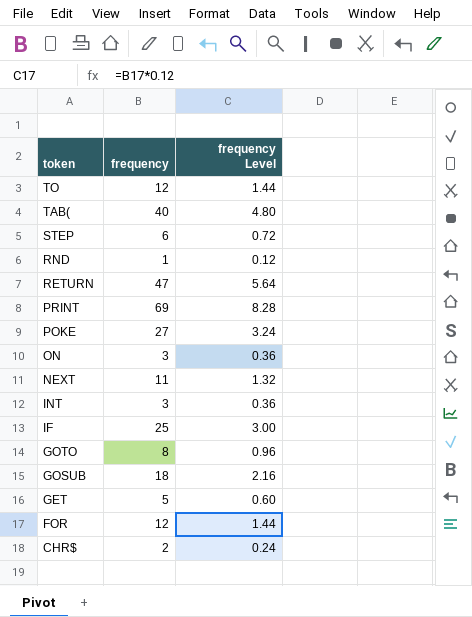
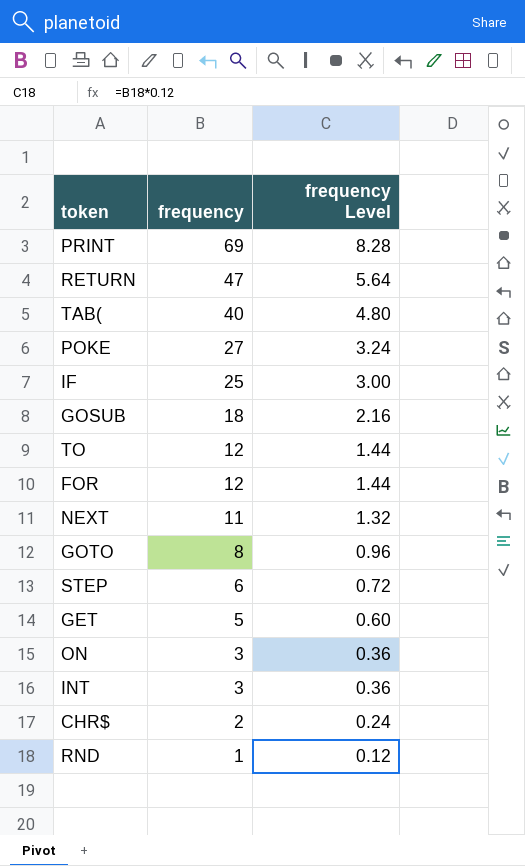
row order: token descending -> frequency descending

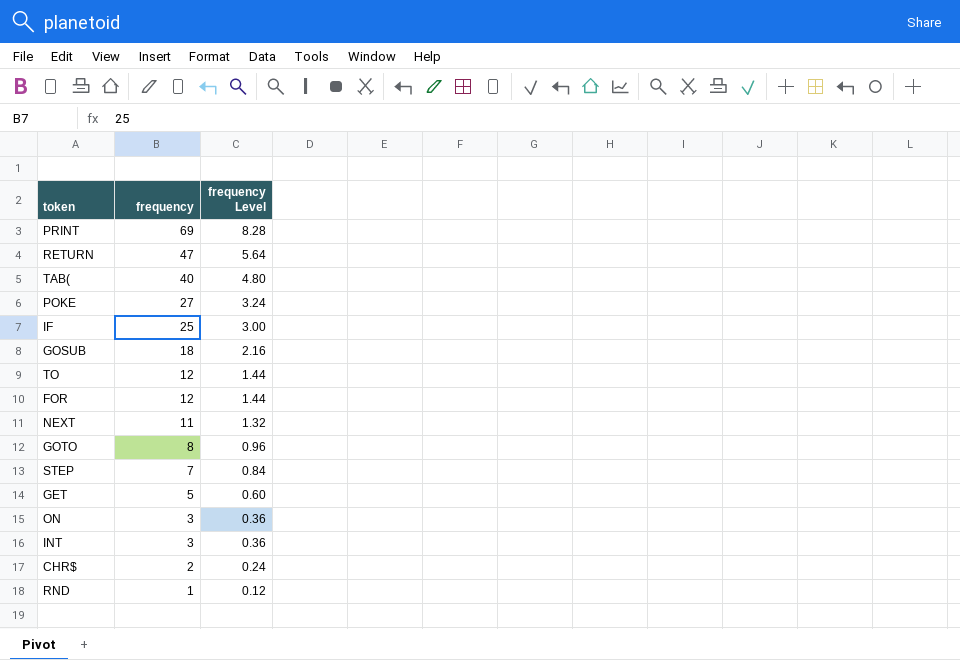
STEP | frequency: 6 -> 7
STEP | frequency Level: 0.72 -> 0.84

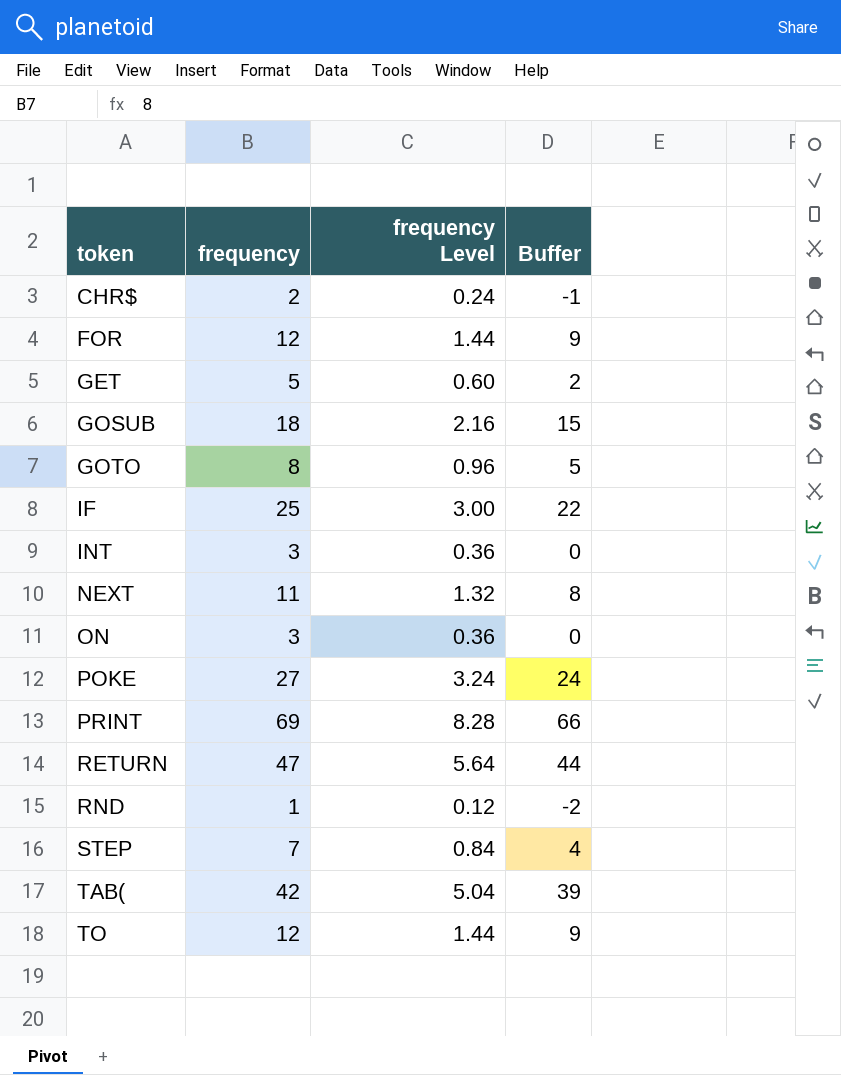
row order: frequency descending -> token ascending
column Buffer | formula: none -> [frequency] - 3
TAB( | frequency: 40 -> 42
TAB( | frequency Level: 4.80 -> 5.04

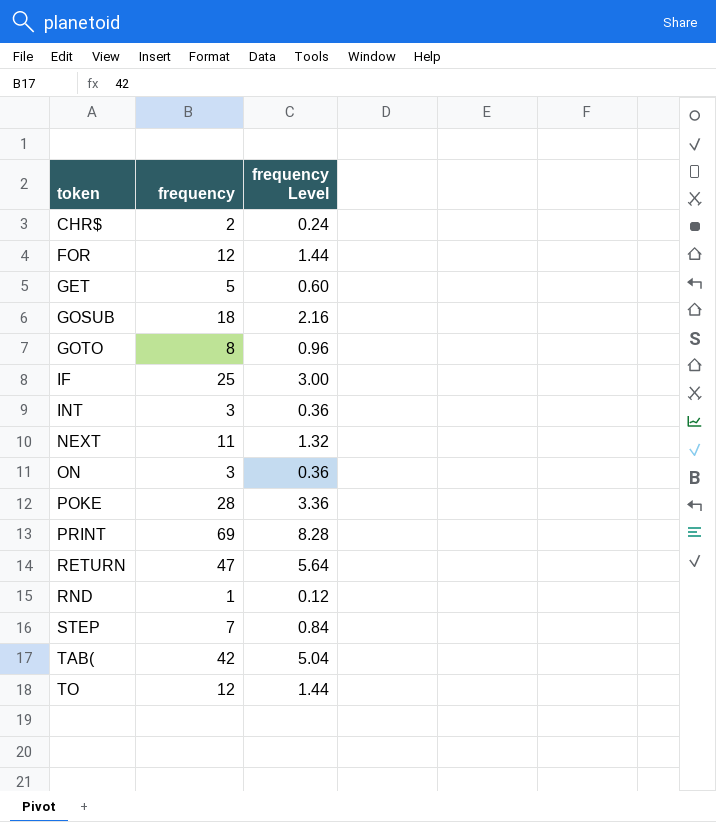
column Buffer | formula: [frequency] - 3 -> none
POKE | frequency: 27 -> 28
POKE | frequency Level: 3.24 -> 3.36

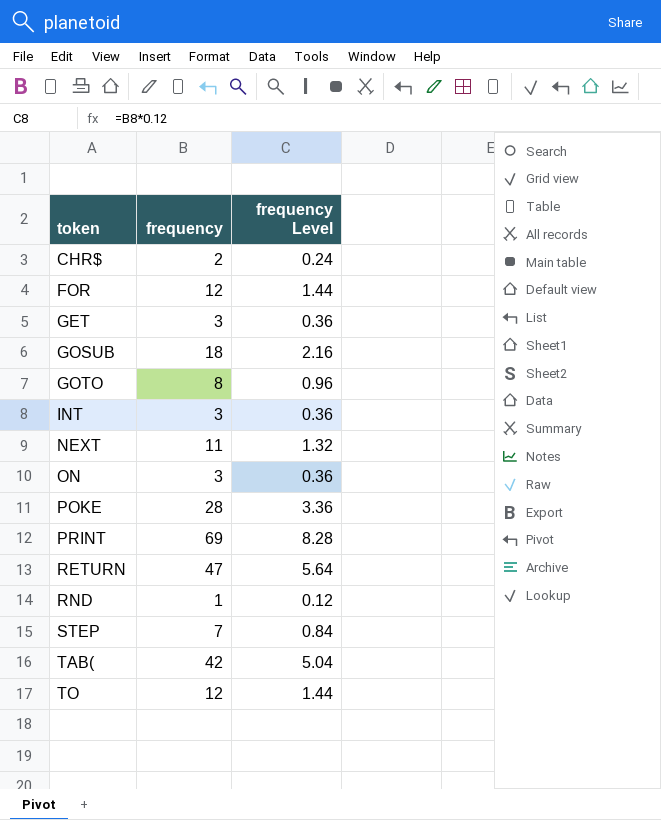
row IF: 25 | 3.00 -> none
GET | frequency: 5 -> 3
GET | frequency Level: 0.60 -> 0.36

